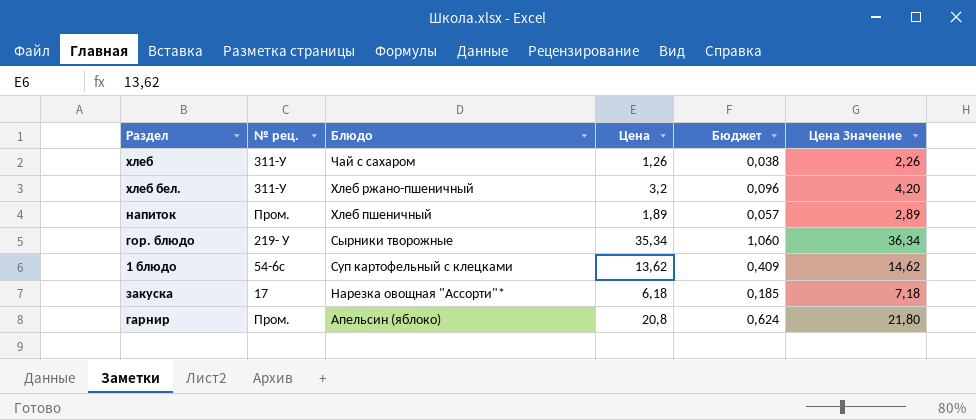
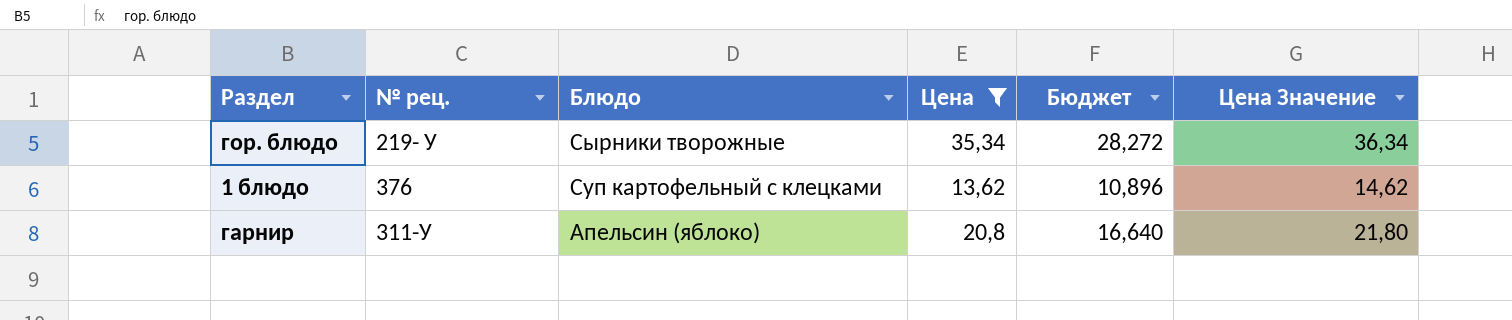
filter: none -> Цена >= 13,62
column Бюджет | formula: [Цена] * 0,03 -> [Цена] * 0,8
1 блюдо | № рец.: 54-6с -> 376
гарнир | № рец.: Пром. -> 311-У

